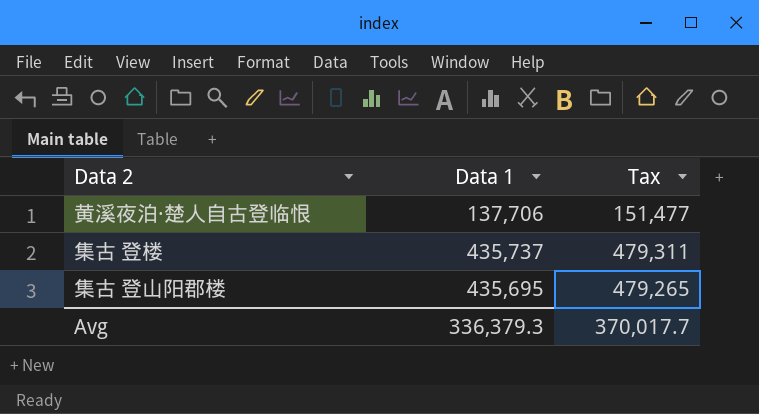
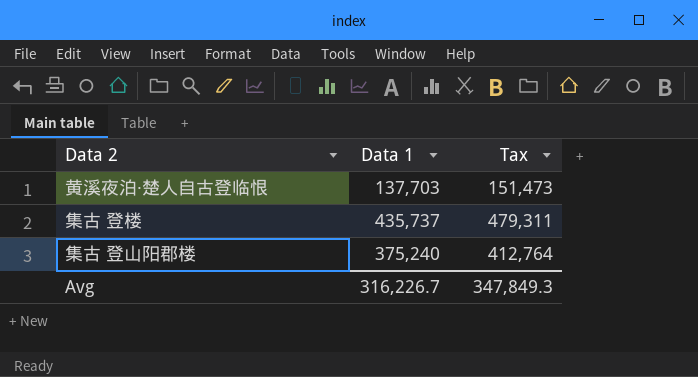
黄溪夜泊·楚人自古登临恨 | Data 1: 137,706 -> 137,703
黄溪夜泊·楚人自古登临恨 | Tax: 151,477 -> 151,473
集古 登山阳郡楼 | Data 1: 435,695 -> 375,240
集古 登山阳郡楼 | Tax: 479,265 -> 412,764
Avg | Data 1: 336,379.3 -> 316,226.7
Avg | Tax: 370,017.7 -> 347,849.3

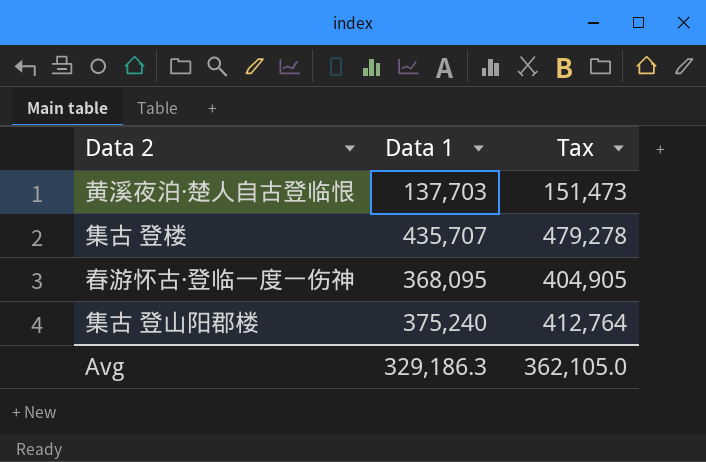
集古 登楼 | Data 1: 435,737 -> 435,707
集古 登楼 | Tax: 479,311 -> 479,278
row 春游怀古·登临一度一伤神: none -> 368,095 | 404,905
Avg | Data 1: 316,226.7 -> 329,186.3
Avg | Tax: 347,849.3 -> 362,105.0

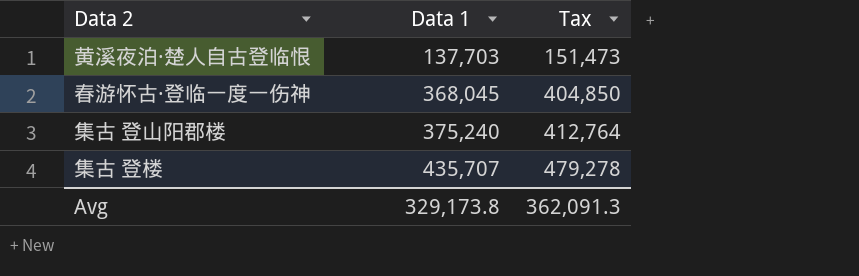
row order: none -> Data 1 ascending
春游怀古·登临一度一伤神 | Data 1: 368,095 -> 368,045
春游怀古·登临一度一伤神 | Tax: 404,905 -> 404,850
Avg | Data 1: 329,186.3 -> 329,173.8
Avg | Tax: 362,105.0 -> 362,091.3

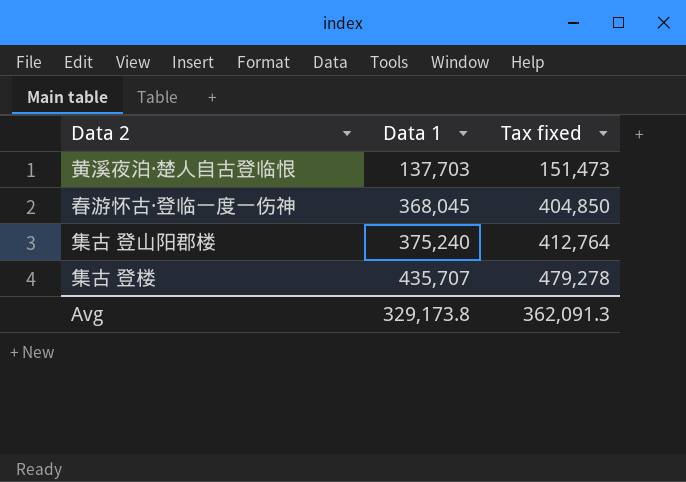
column name: Tax -> Tax fixed

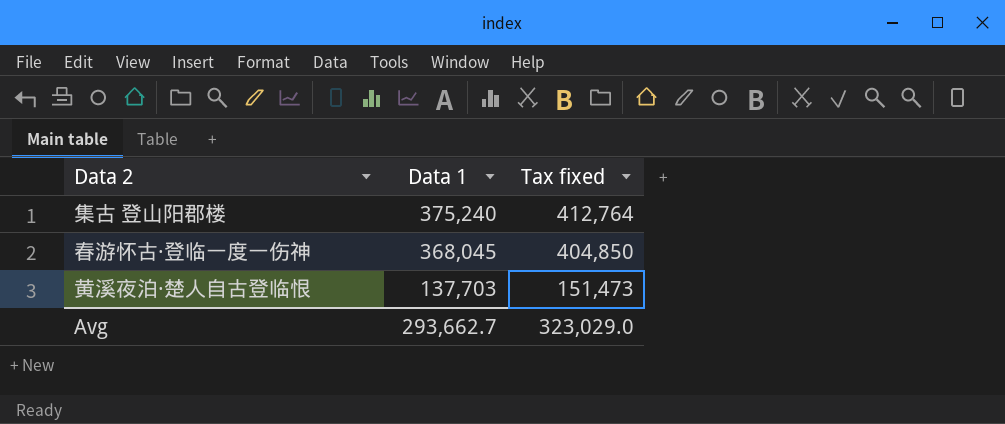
row order: Data 1 ascending -> Data 1 descending
row 集古 登楼: 435,707 | 479,278 -> none
Avg | Data 1: 329,173.8 -> 293,662.7
Avg | Tax fixed: 362,091.3 -> 323,029.0

